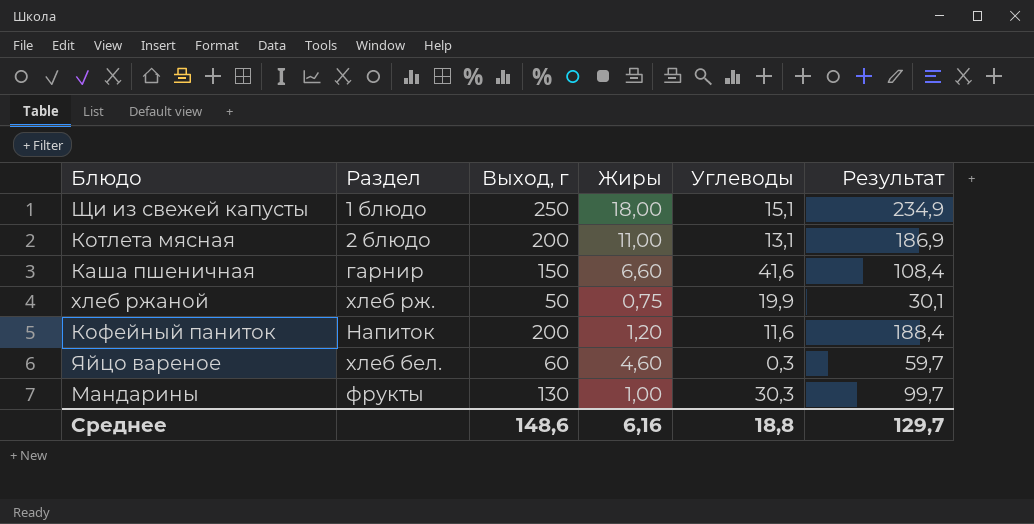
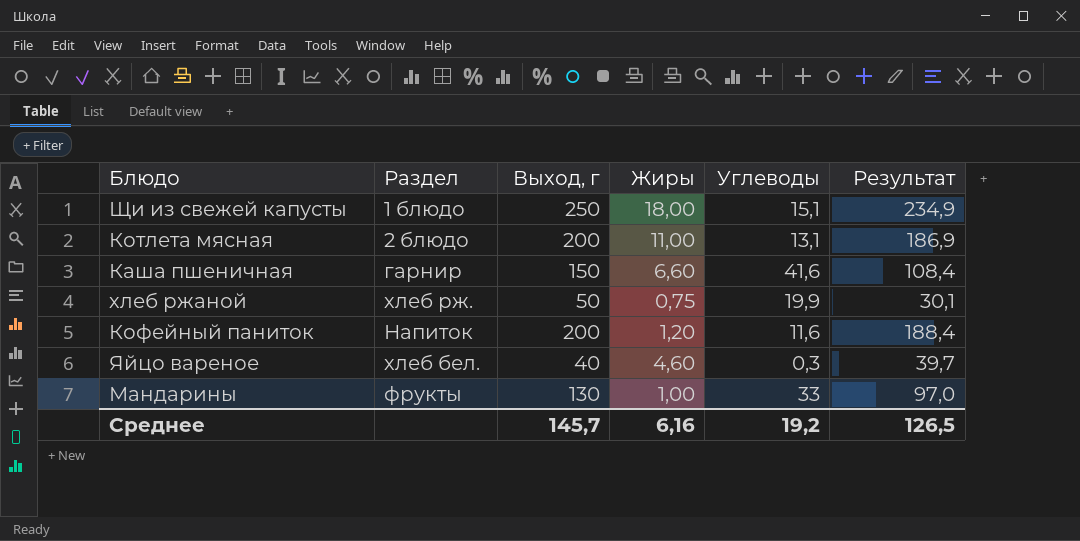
Яйцо вареное | Выход, г: 60 -> 40
Яйцо вареное | Результат: 59,7 -> 39,7
Мандарины | Углеводы: 30,3 -> 33
Мандарины | Результат: 99,7 -> 97,0
Среднее | Выход, г: 148,6 -> 145,7
Среднее | Углеводы: 18,8 -> 19,2
Среднее | Результат: 129,7 -> 126,5

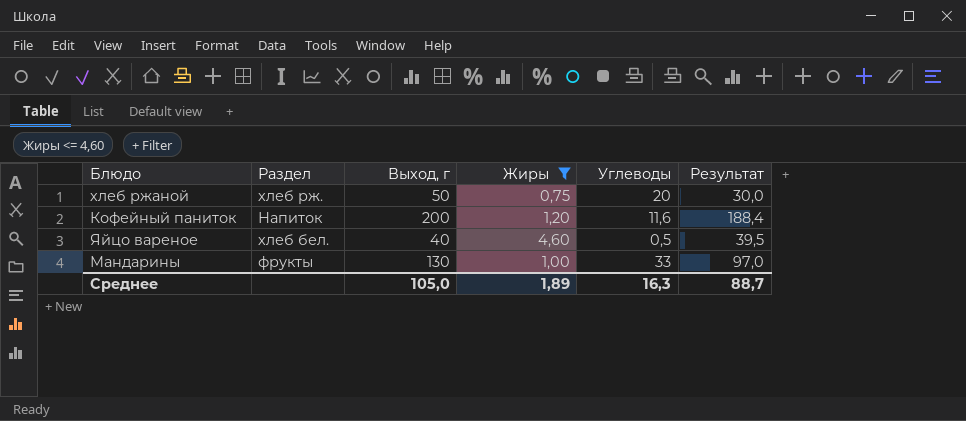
filter: none -> Жиры <= 4,60
хлеб ржаной | Углеводы: 19,9 -> 20
хлеб ржаной | Результат: 30,1 -> 30,0
Яйцо вареное | Углеводы: 0,3 -> 0,5
Яйцо вареное | Результат: 39,7 -> 39,5
Среднее | Выход, г: 145,7 -> 105,0
Среднее | Жиры: 6,16 -> 1,89
Среднее | Углеводы: 19,2 -> 16,3
Среднее | Результат: 126,5 -> 88,7

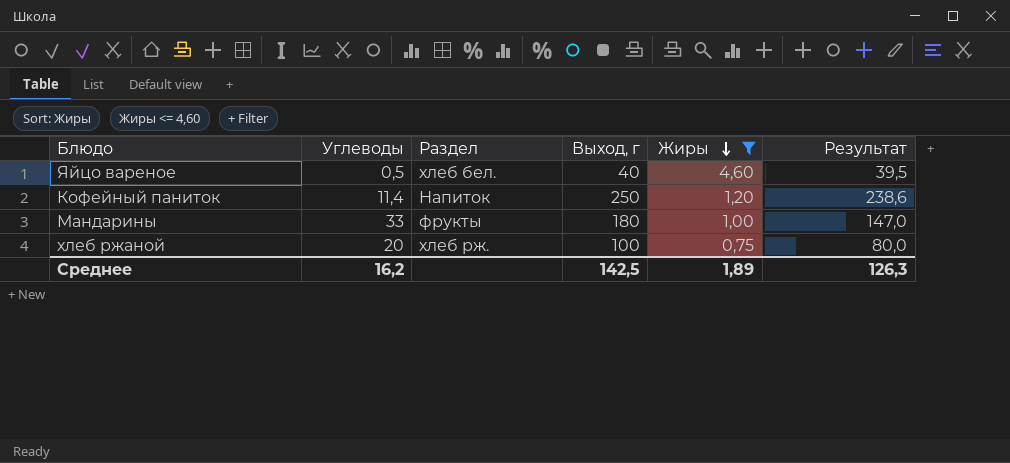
row order: none -> Жиры descending
column Углеводы | position: 5 -> 2
Кофейный паниток | Углеводы: 11,6 -> 11,4
Кофейный паниток | Выход, г: 200 -> 250
Кофейный паниток | Результат: 188,4 -> 238,6
Мандарины | Выход, г: 130 -> 180
Мандарины | Результат: 97,0 -> 147,0
хлеб ржаной | Выход, г: 50 -> 100
хлеб ржаной | Результат: 30,0 -> 80,0
Среднее | Углеводы: 16,3 -> 16,2
Среднее | Выход, г: 105,0 -> 142,5
Среднее | Результат: 88,7 -> 126,3

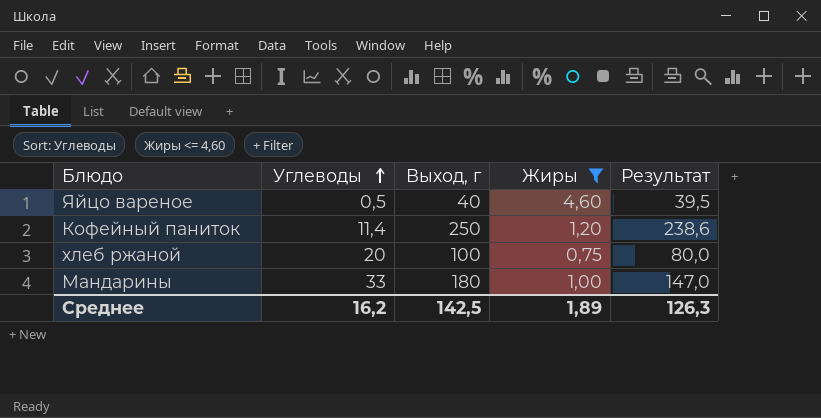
row order: Жиры descending -> Углеводы ascending
column Раздел | position: 3 -> none

